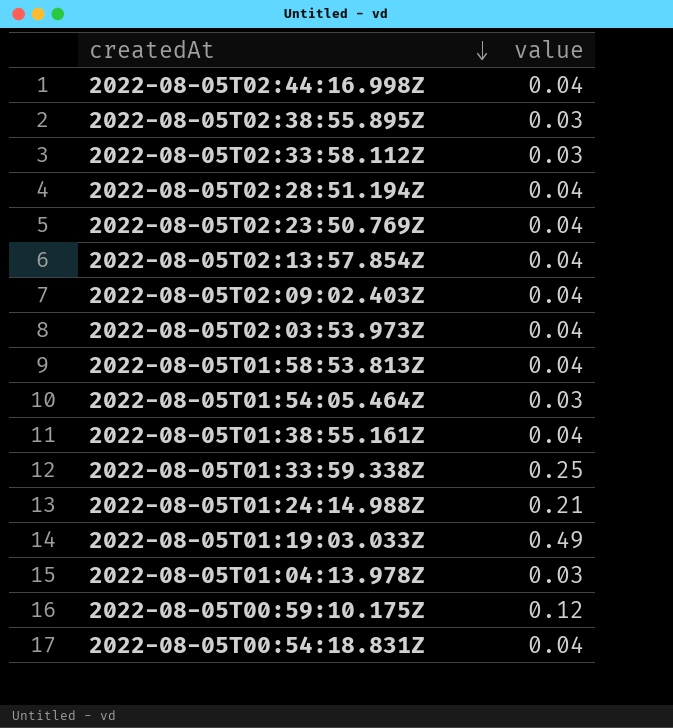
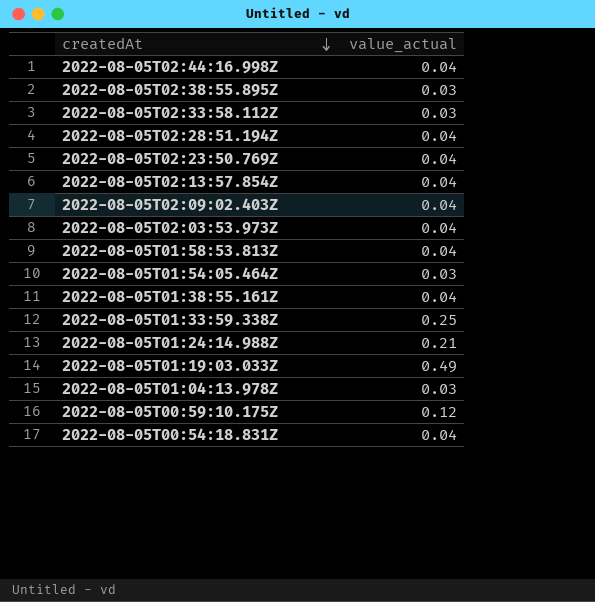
column name: value -> value_actual

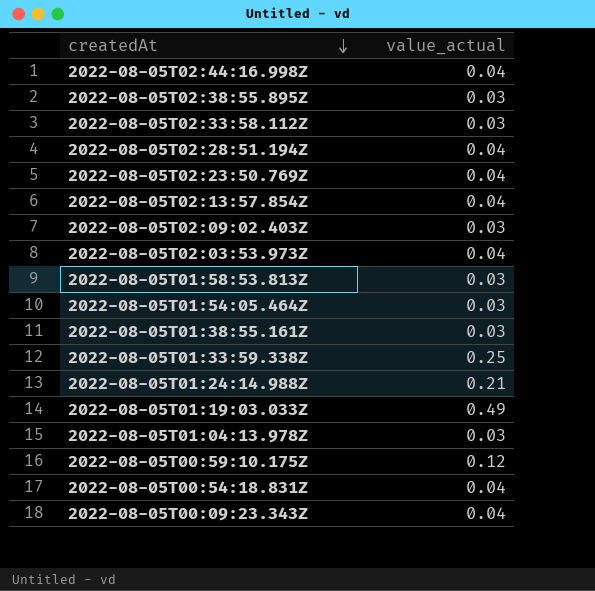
2022-08-05T02:09:02.403Z | value_actual: 0.04 -> 0.03
2022-08-05T01:58:53.813Z | value_actual: 0.04 -> 0.03
2022-08-05T01:38:55.161Z | value_actual: 0.04 -> 0.03
row 2022-08-05T00:09:23.343Z: none -> 0.04

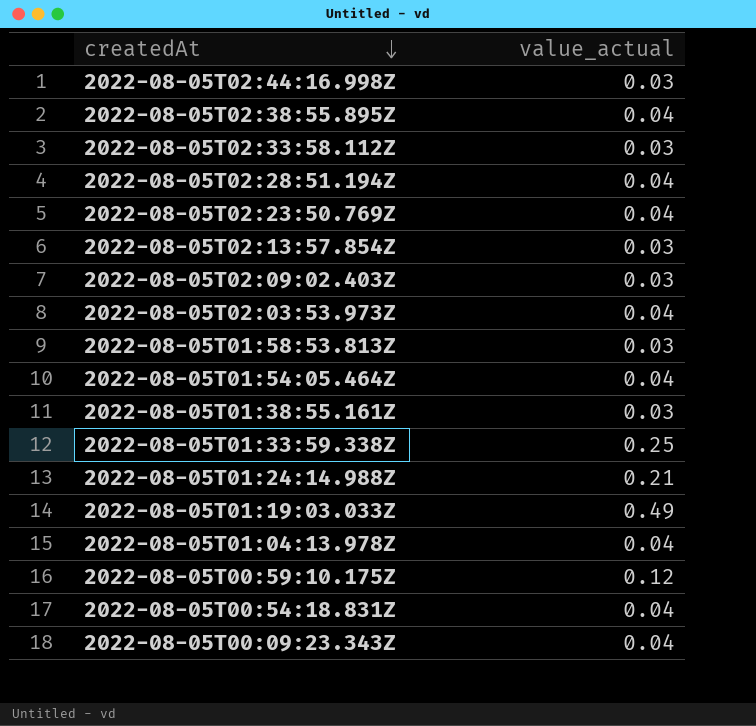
2022-08-05T02:44:16.998Z | value_actual: 0.04 -> 0.03
2022-08-05T02:38:55.895Z | value_actual: 0.03 -> 0.04
2022-08-05T02:13:57.854Z | value_actual: 0.04 -> 0.03
2022-08-05T01:54:05.464Z | value_actual: 0.03 -> 0.04
2022-08-05T01:04:13.978Z | value_actual: 0.03 -> 0.04

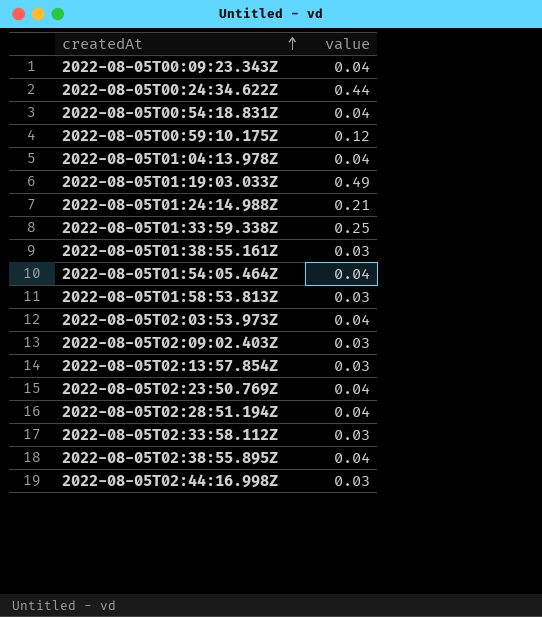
row order: createdAt descending -> createdAt ascending
column name: value_actual -> value
row 2022-08-05T00:24:34.622Z: none -> 0.44

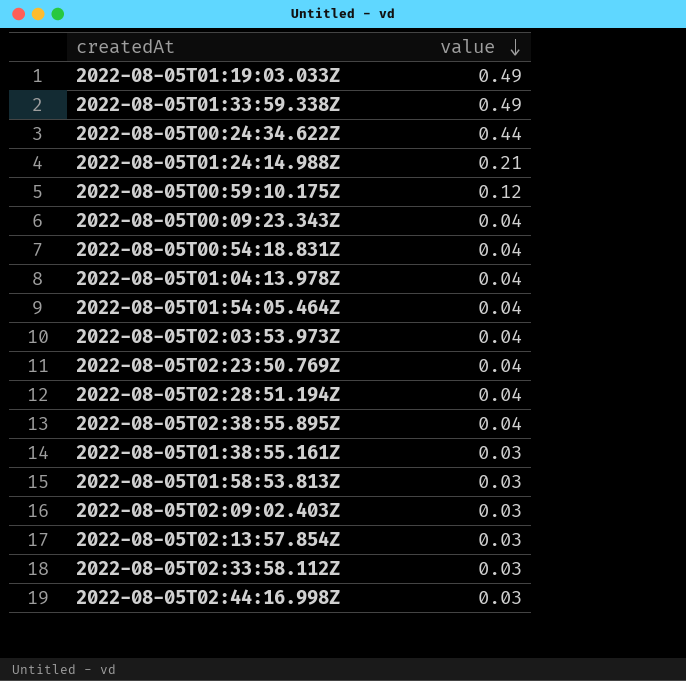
row order: createdAt ascending -> value descending
2022-08-05T01:33:59.338Z | value: 0.25 -> 0.49

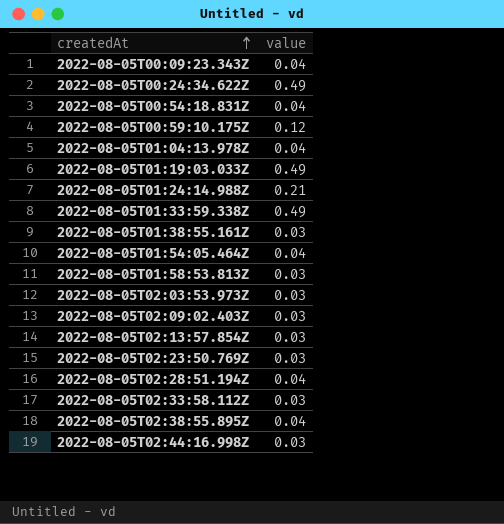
row order: value descending -> createdAt ascending
2022-08-05T00:24:34.622Z | value: 0.44 -> 0.49
2022-08-05T02:03:53.973Z | value: 0.04 -> 0.03
2022-08-05T02:23:50.769Z | value: 0.04 -> 0.03

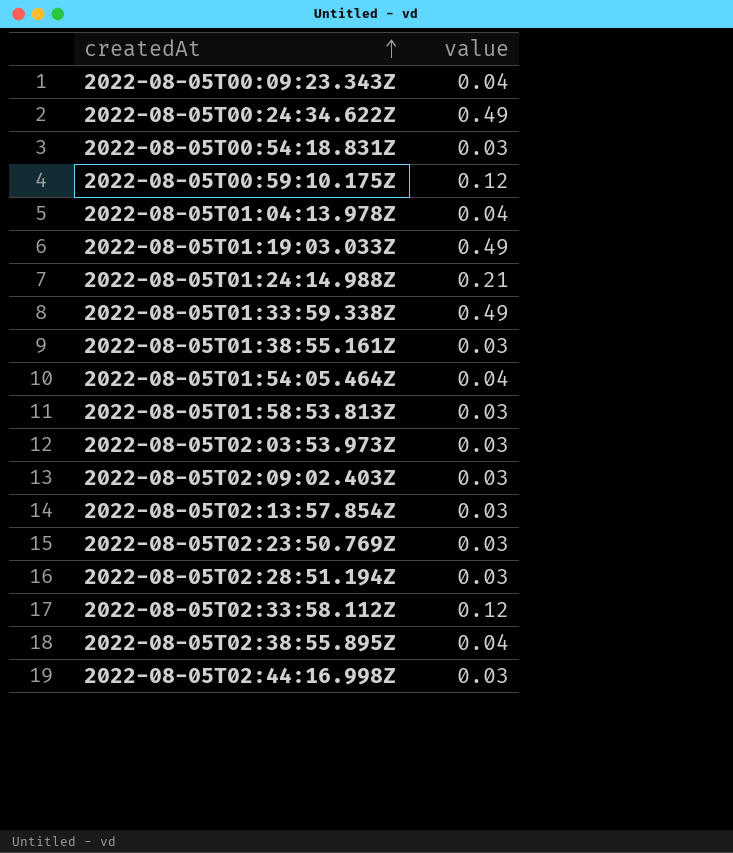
2022-08-05T00:54:18.831Z | value: 0.04 -> 0.03
2022-08-05T02:28:51.194Z | value: 0.04 -> 0.03
2022-08-05T02:33:58.112Z | value: 0.03 -> 0.12

